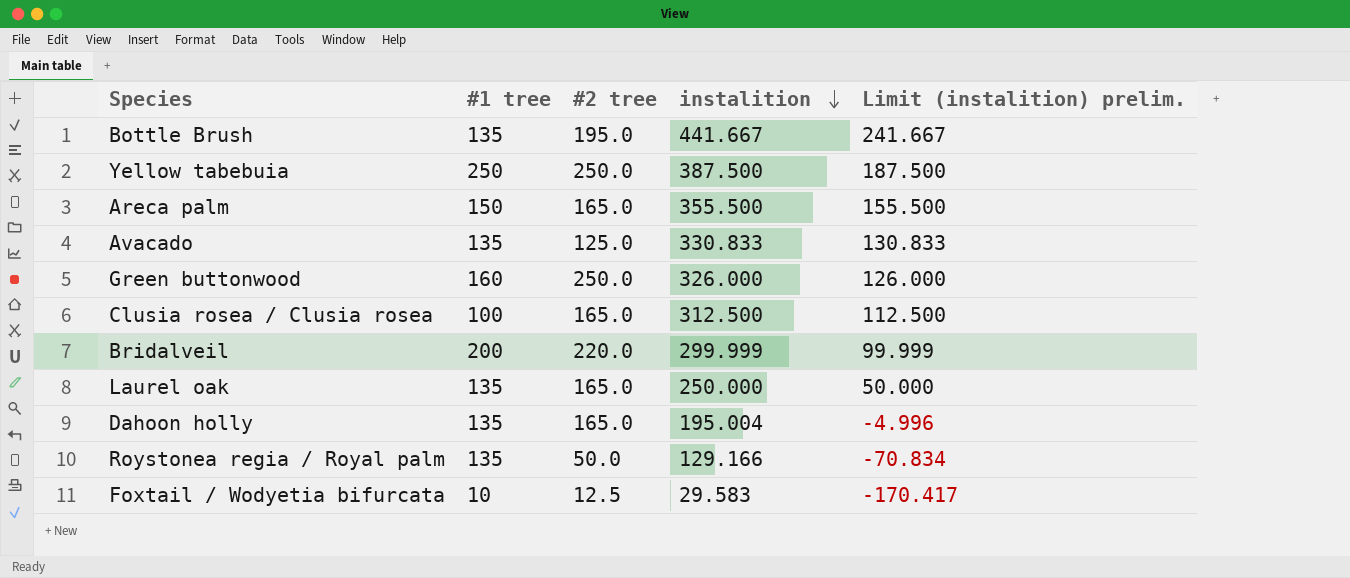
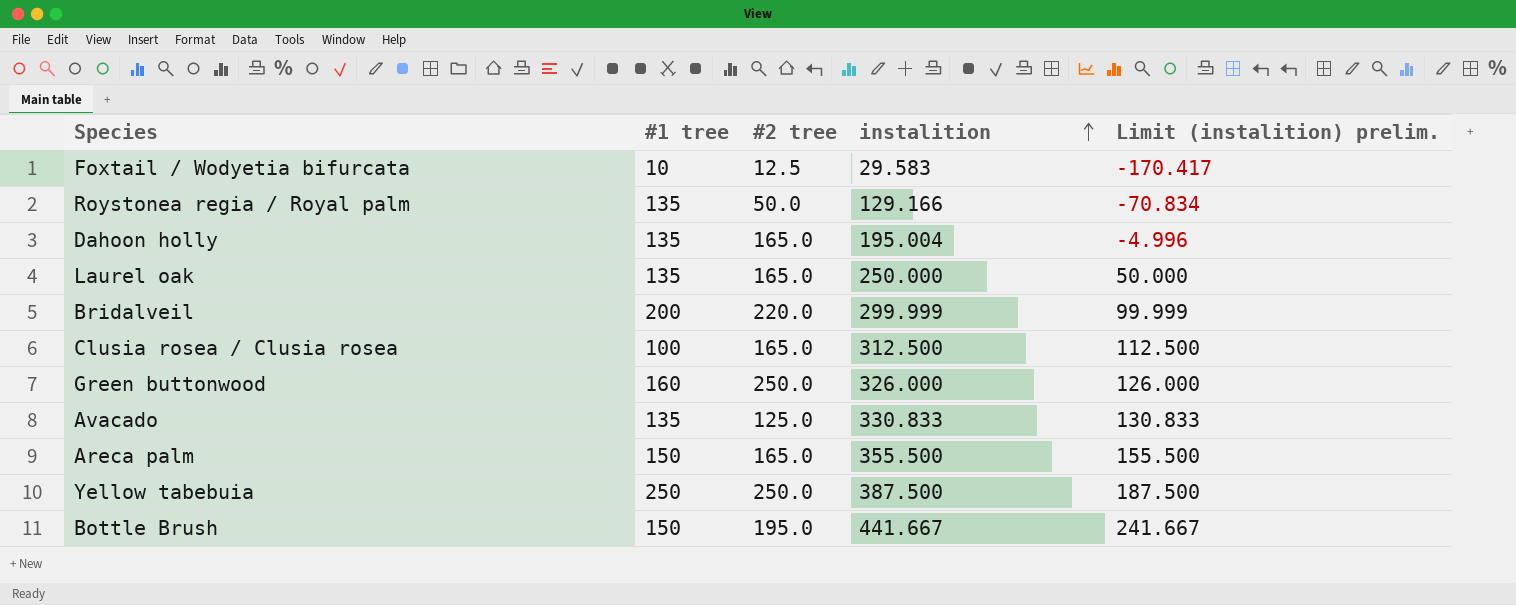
row order: instalition descending -> instalition ascending
Bottle Brush | #1 tree: 135 -> 150

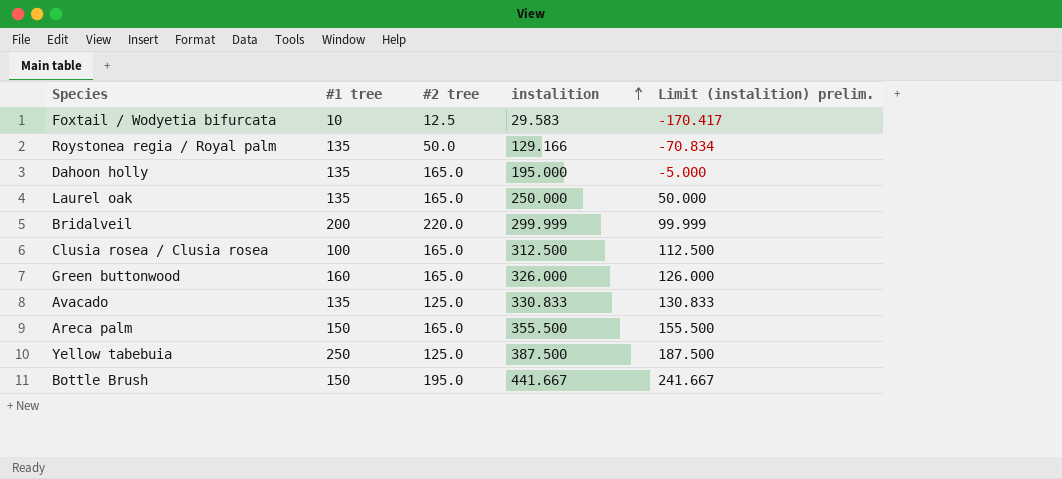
Dahoon holly | instalition: 195.004 -> 195.000
Dahoon holly | Limit (instalition) prelim.: -4.996 -> -5.000
Green buttonwood | #2 tree: 250.0 -> 165.0
Yellow tabebuia | #2 tree: 250.0 -> 125.0

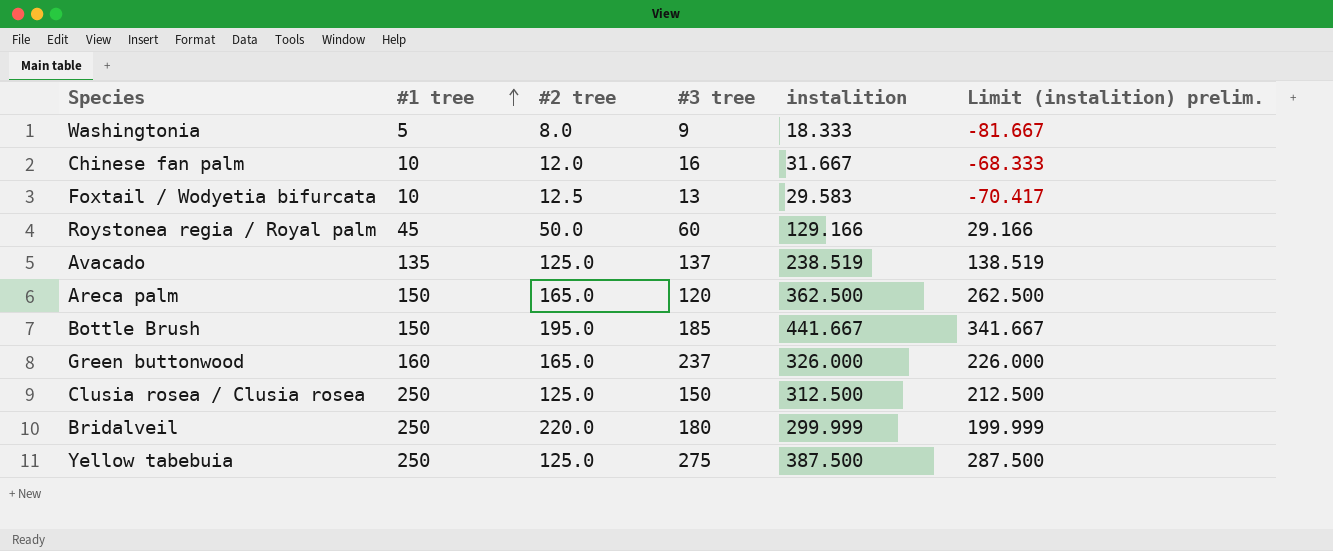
row order: instalition ascending -> #1 tree ascending
column #3 tree | position: none -> 4
column Limit (instalition) prelim. | formula: [instalition] - 200 -> [instalition] - 100
row Dahoon holly: 135 | 165.0 | 195.000 | -5.000 -> none
row Laurel oak: 135 | 165.0 | 250.000 | 50.000 -> none
row Washingtonia: none -> 5 | 8.0 | 9 | 18.333 | -81.667
row Chinese fan palm: none -> 10 | 12.0 | 16 | 31.667 | -68.333
Roystonea regia / Royal palm | #1 tree: 135 -> 45
Avacado | instalition: 330.833 -> 238.519
Areca palm | instalition: 355.500 -> 362.500
Clusia rosea / Clusia rosea | #1 tree: 100 -> 250
Clusia rosea / Clusia rosea | #2 tree: 165.0 -> 125.0
Bridalveil | #1 tree: 200 -> 250

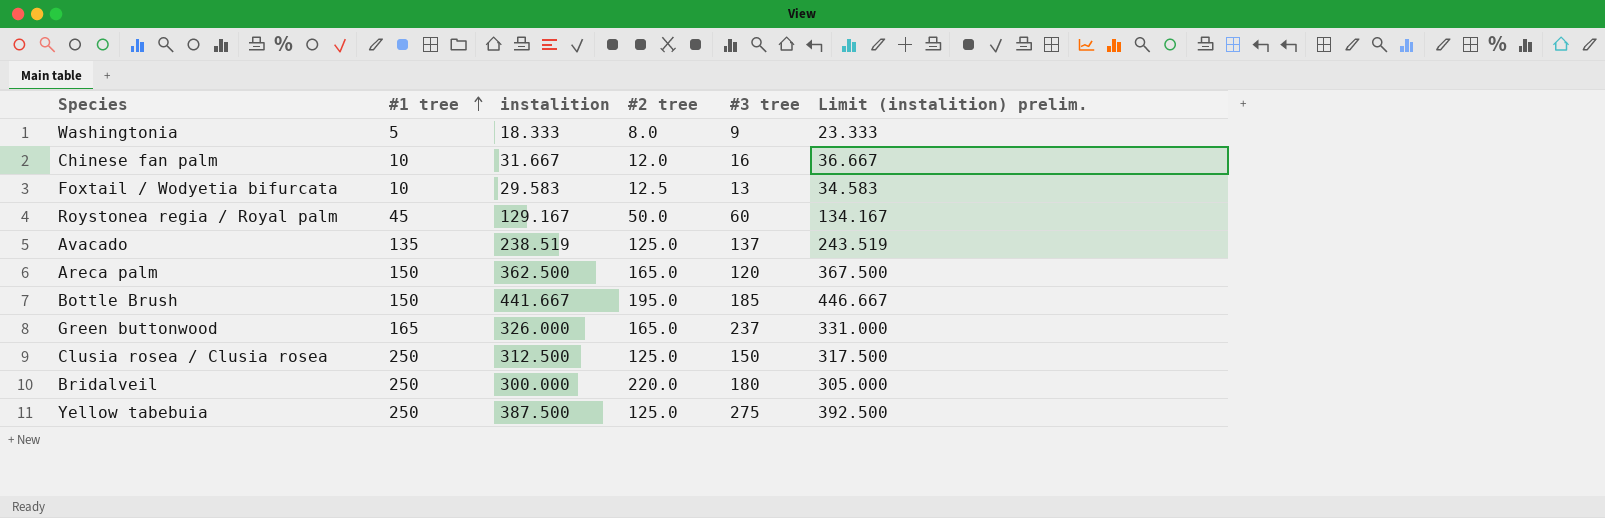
column instalition | position: 5 -> 3
column Limit (instalition) prelim. | formula: [instalition] - 100 -> [instalition] + 5
Roystonea regia / Royal palm | instalition: 129.166 -> 129.167
Green buttonwood | #1 tree: 160 -> 165
Bridalveil | instalition: 299.999 -> 300.000

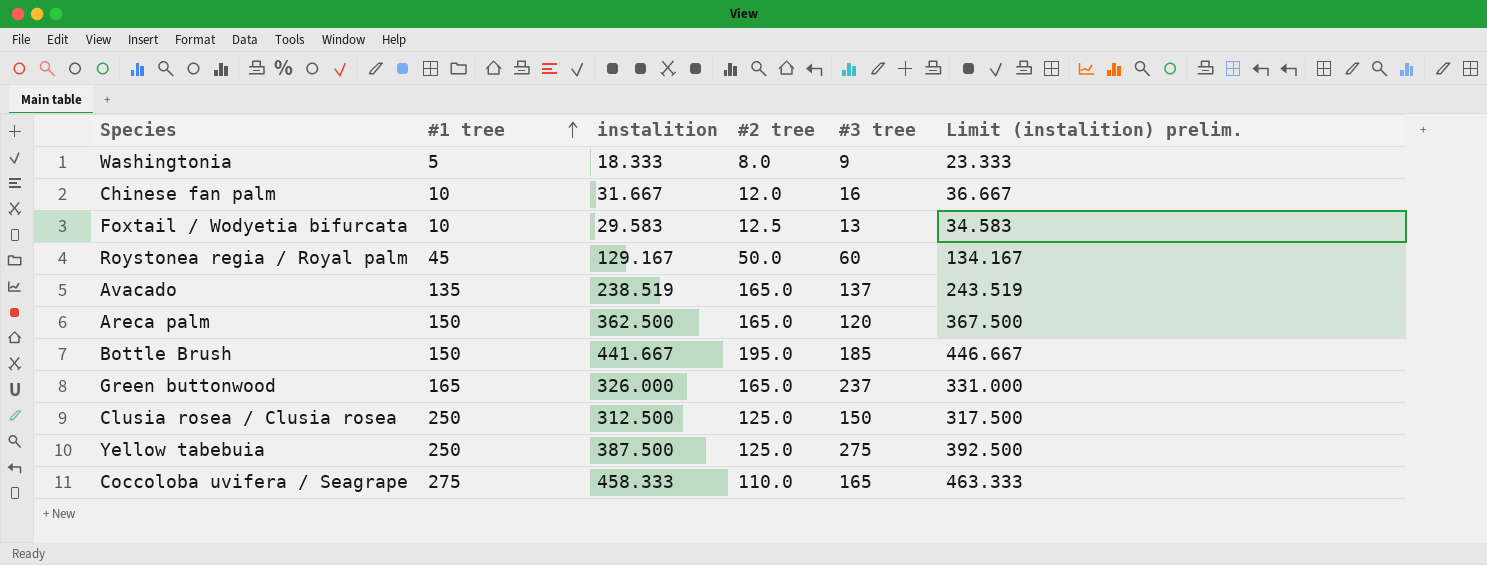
row Bridalveil: 250 | 300.000 | 220.0 | 180 | 305.000 -> none
Avacado | #2 tree: 125.0 -> 165.0
row Coccoloba uvifera / Seagrape: none -> 275 | 458.333 | 110.0 | 165 | 463.333

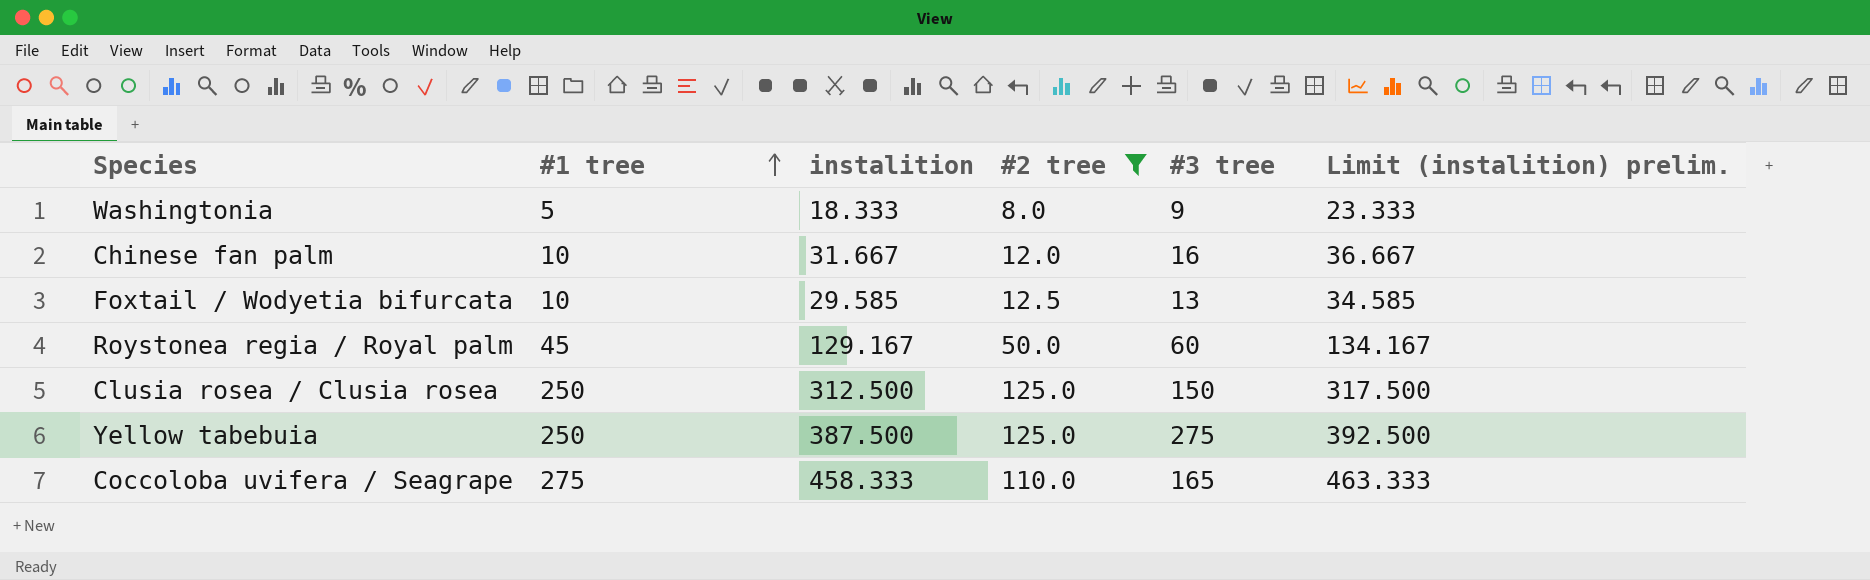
filter: none -> #2 tree <= 125.0
Foxtail / Wodyetia bifurcata | instalition: 29.583 -> 29.585
Foxtail / Wodyetia bifurcata | Limit (instalition) prelim.: 34.583 -> 34.585

